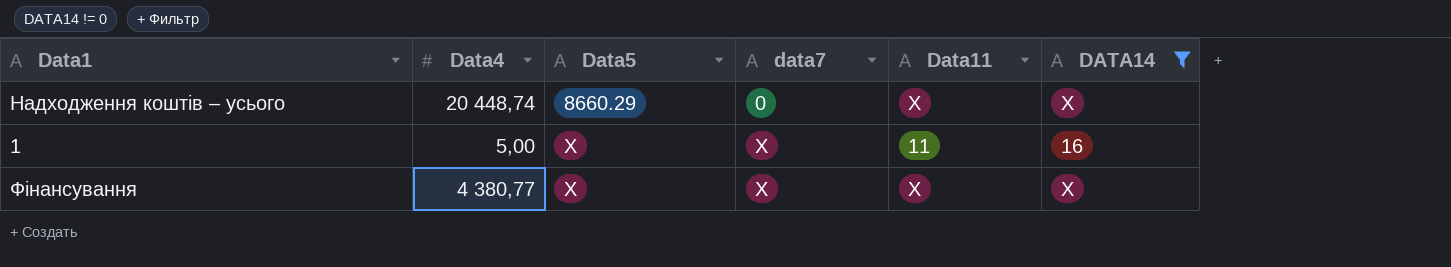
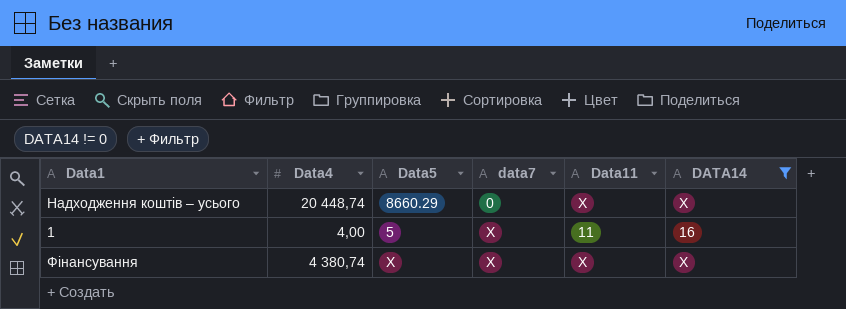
1 | Data4: 5,00 -> 4,00
1 | Data5: Х -> 5
Фінансування | Data4: 4 380,77 -> 4 380,74

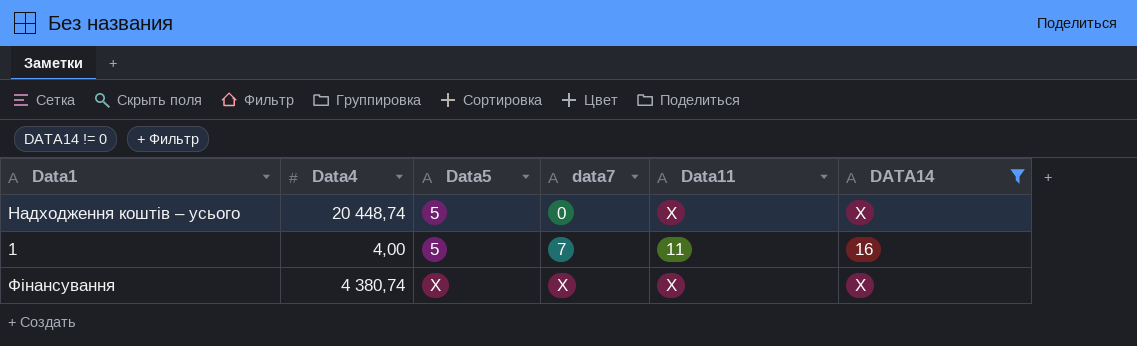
Надходження коштів – усього | Data5: 8660.29 -> 5
1 | data7: Х -> 7

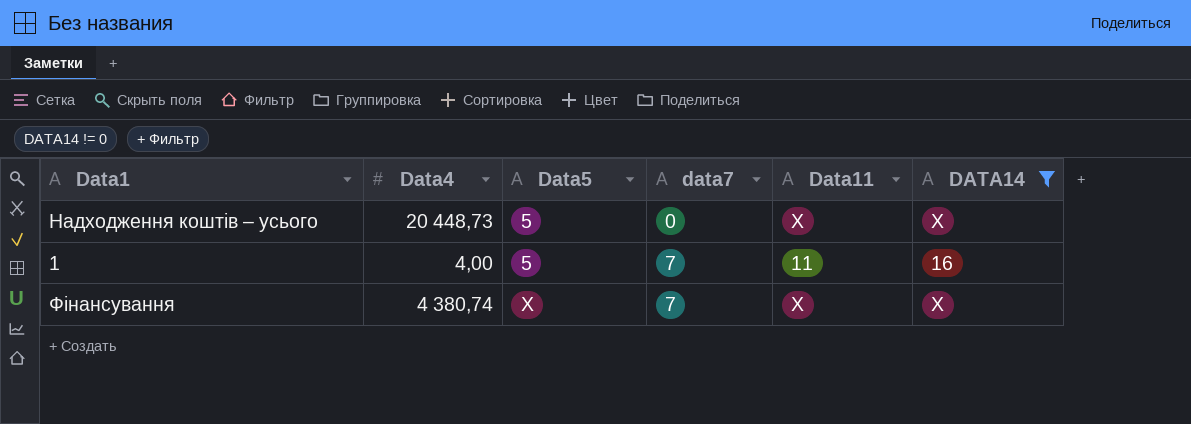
Надходження коштів – усього | Data4: 20 448,74 -> 20 448,73
Фінансування | data7: Х -> 7

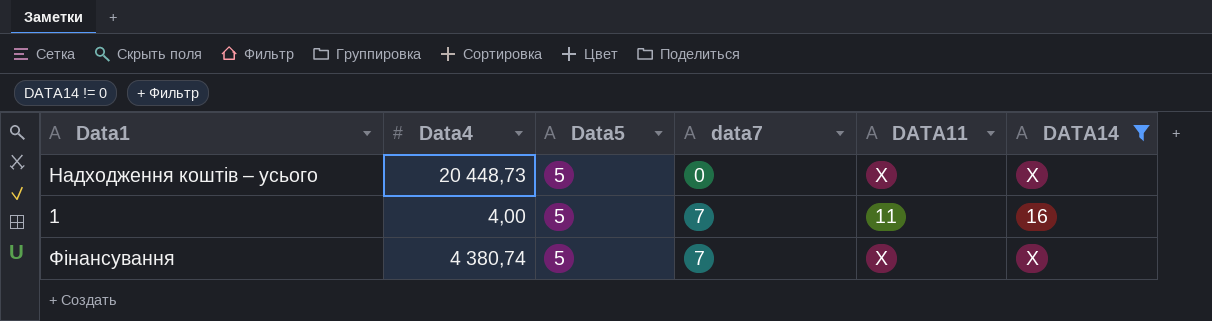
column name: Data11 -> DATA11
Фінансування | Data5: Х -> 5

